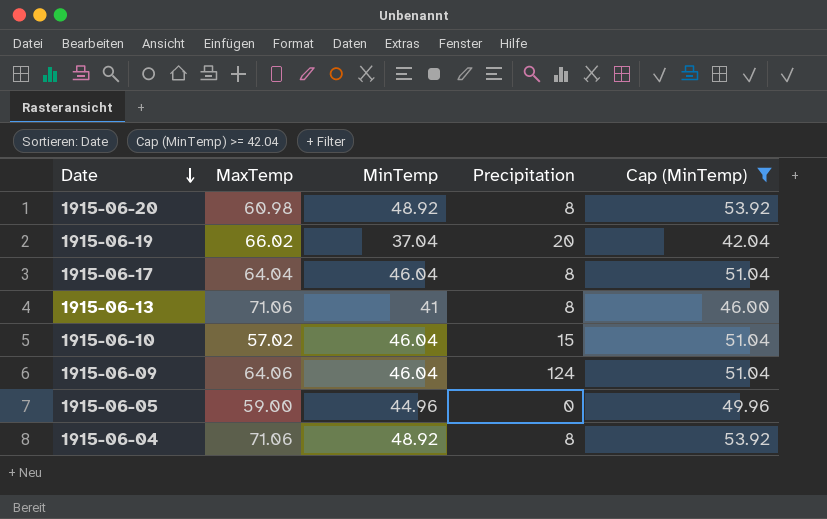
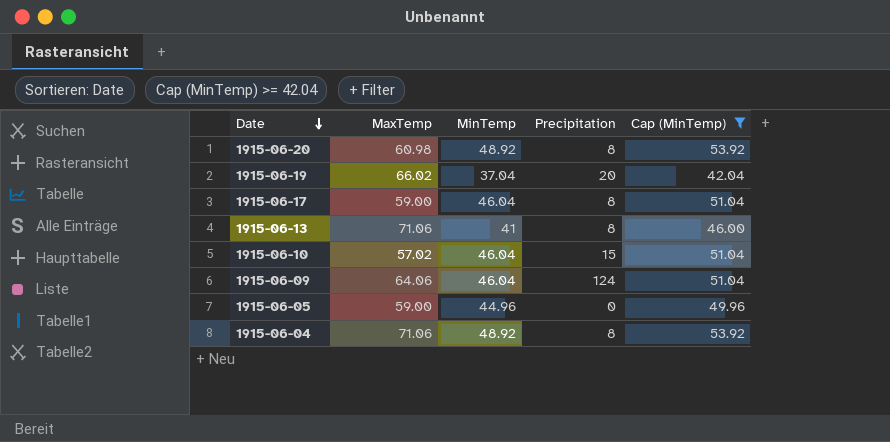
1915-06-17 | MaxTemp: 64.04 -> 59.00

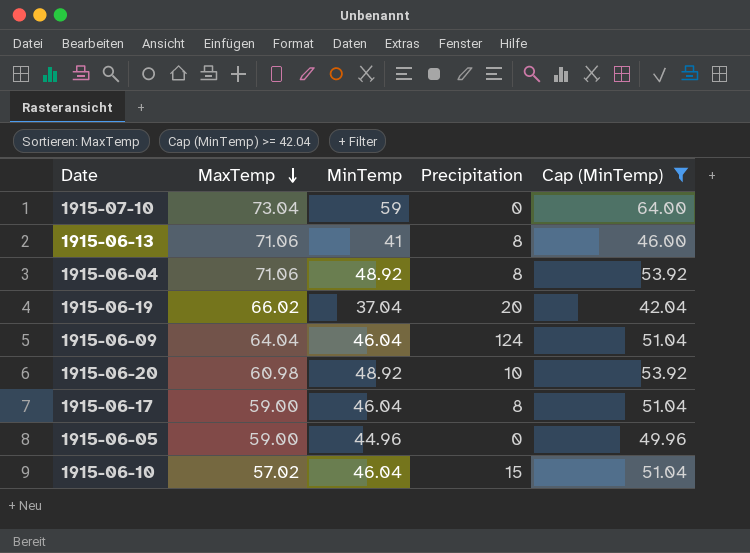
row order: Date descending -> MaxTemp descending
row 1915-07-10: none -> 73.04 | 59 | 0 | 64.00
1915-06-09 | MaxTemp: 64.06 -> 64.04
1915-06-20 | Precipitation: 8 -> 10

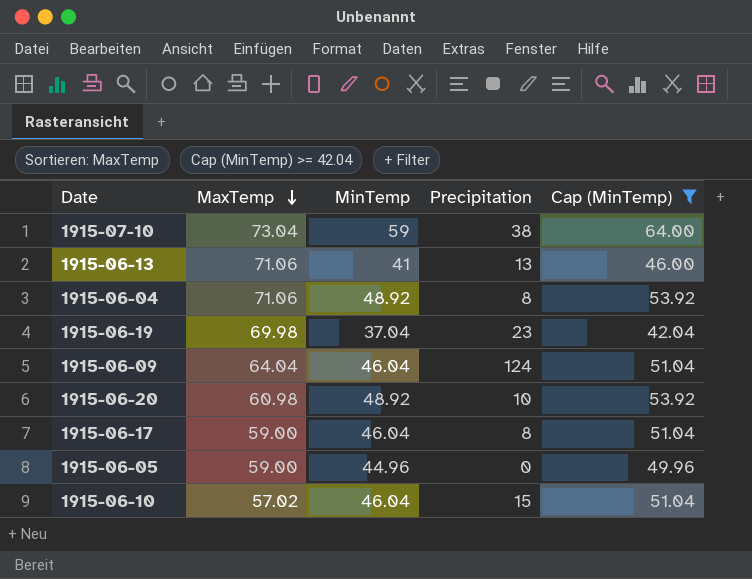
1915-07-10 | Precipitation: 0 -> 38
1915-06-13 | Precipitation: 8 -> 13
1915-06-19 | MaxTemp: 66.02 -> 69.98
1915-06-19 | Precipitation: 20 -> 23

